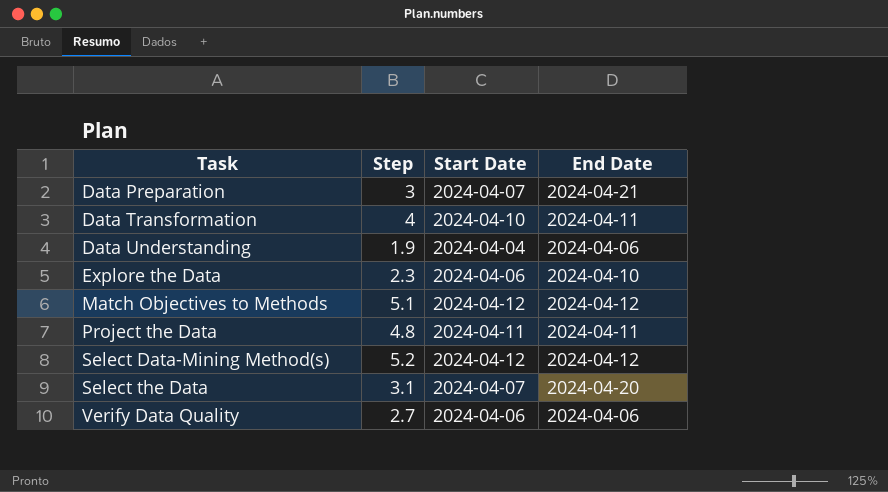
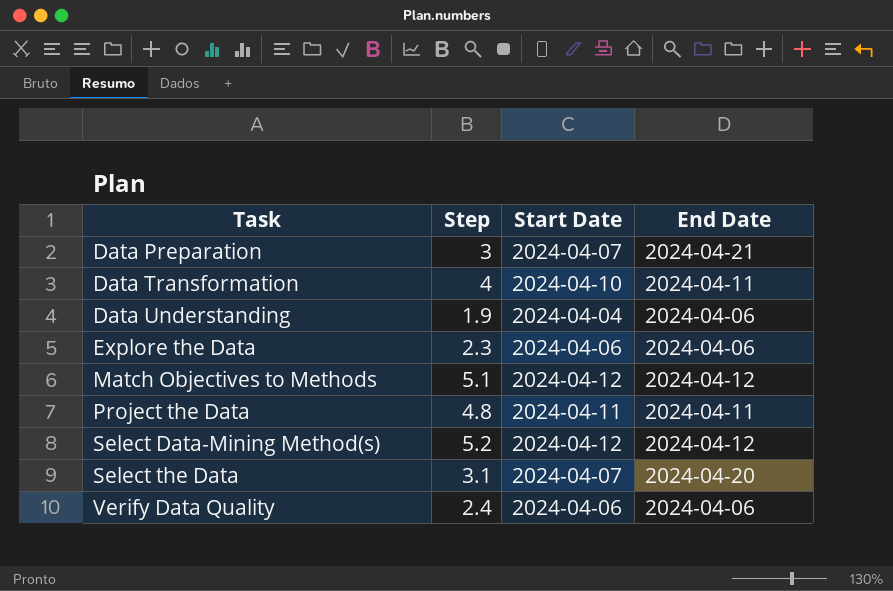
Explore the Data | End Date: 2024-04-10 -> 2024-04-06
Verify Data Quality | Step: 2.7 -> 2.4

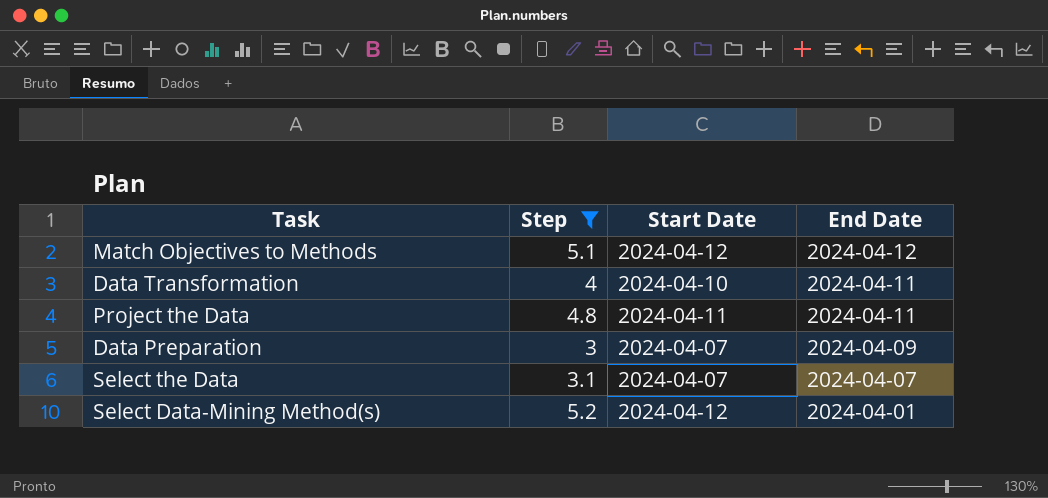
filter: none -> Step >= 3
row order: Task ascending -> End Date descending
Data Preparation | End Date: 2024-04-21 -> 2024-04-09
Select the Data | End Date: 2024-04-20 -> 2024-04-07
Select Data-Mining Method(s) | End Date: 2024-04-12 -> 2024-04-01

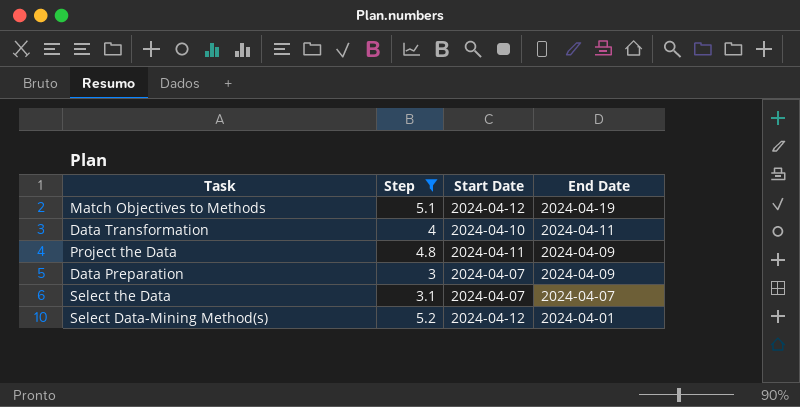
Match Objectives to Methods | End Date: 2024-04-12 -> 2024-04-19
Project the Data | End Date: 2024-04-11 -> 2024-04-09

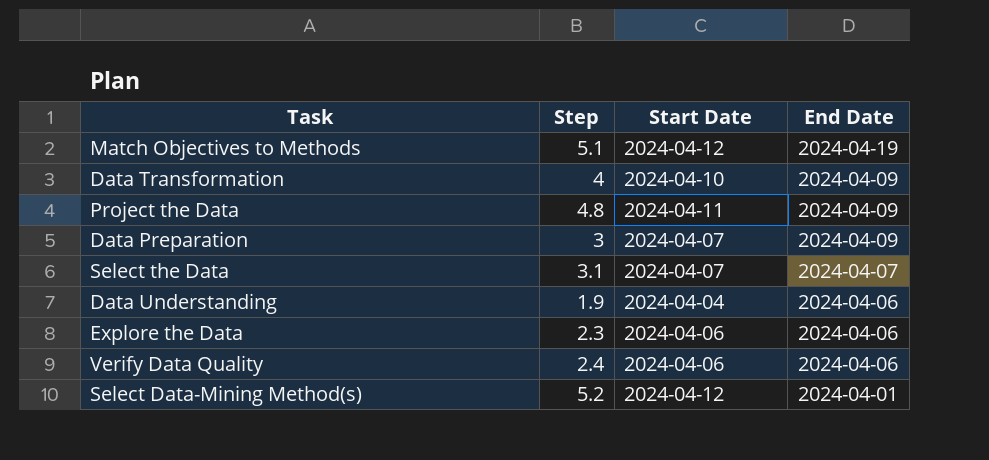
filter: Step >= 3 -> none
Data Transformation | End Date: 2024-04-11 -> 2024-04-09

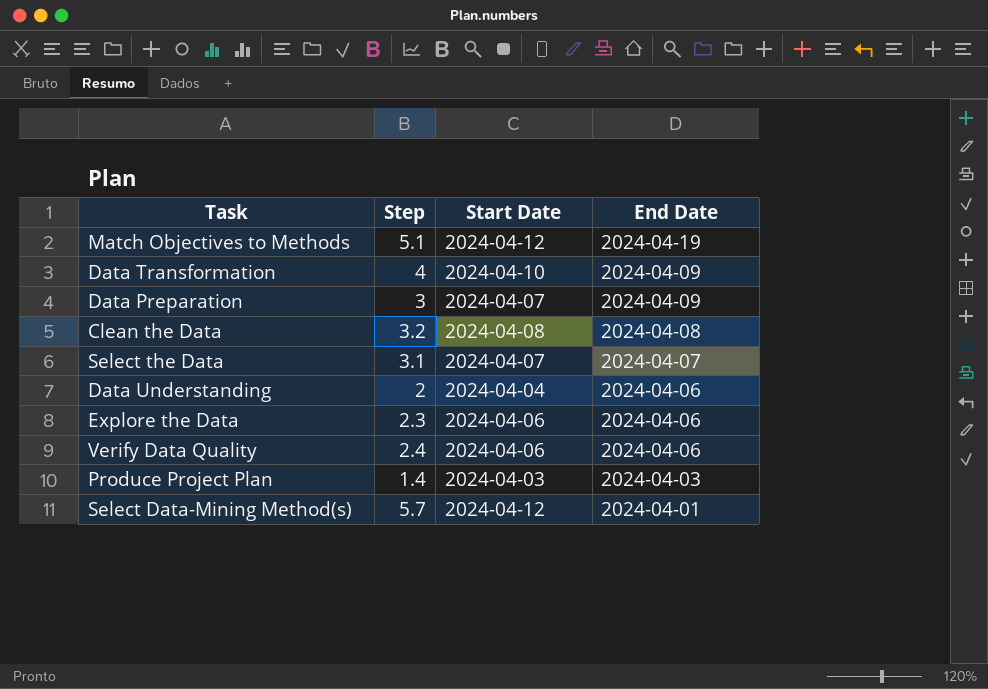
row Project the Data: 4.8 | 2024-04-11 | 2024-04-09 -> none
row Clean the Data: none -> 3.2 | 2024-04-08 | 2024-04-08
Data Understanding | Step: 1.9 -> 2
row Produce Project Plan: none -> 1.4 | 2024-04-03 | 2024-04-03
Select Data-Mining Method(s) | Step: 5.2 -> 5.7

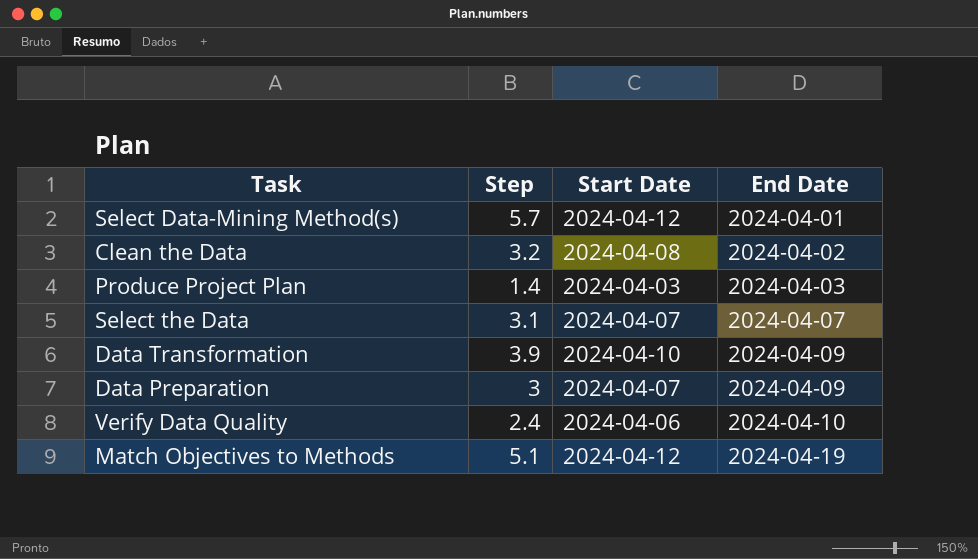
row order: End Date descending -> End Date ascending
row Data Understanding: 2 | 2024-04-04 | 2024-04-06 -> none
row Explore the Data: 2.3 | 2024-04-06 | 2024-04-06 -> none
Clean the Data | End Date: 2024-04-08 -> 2024-04-02
Data Transformation | Step: 4 -> 3.9
Verify Data Quality | End Date: 2024-04-06 -> 2024-04-10

